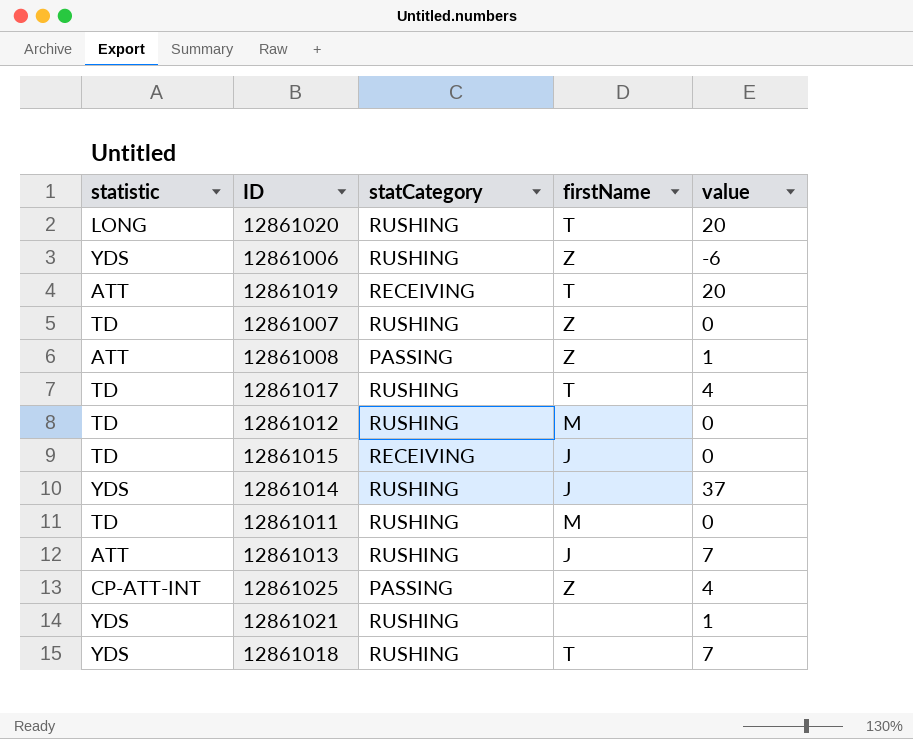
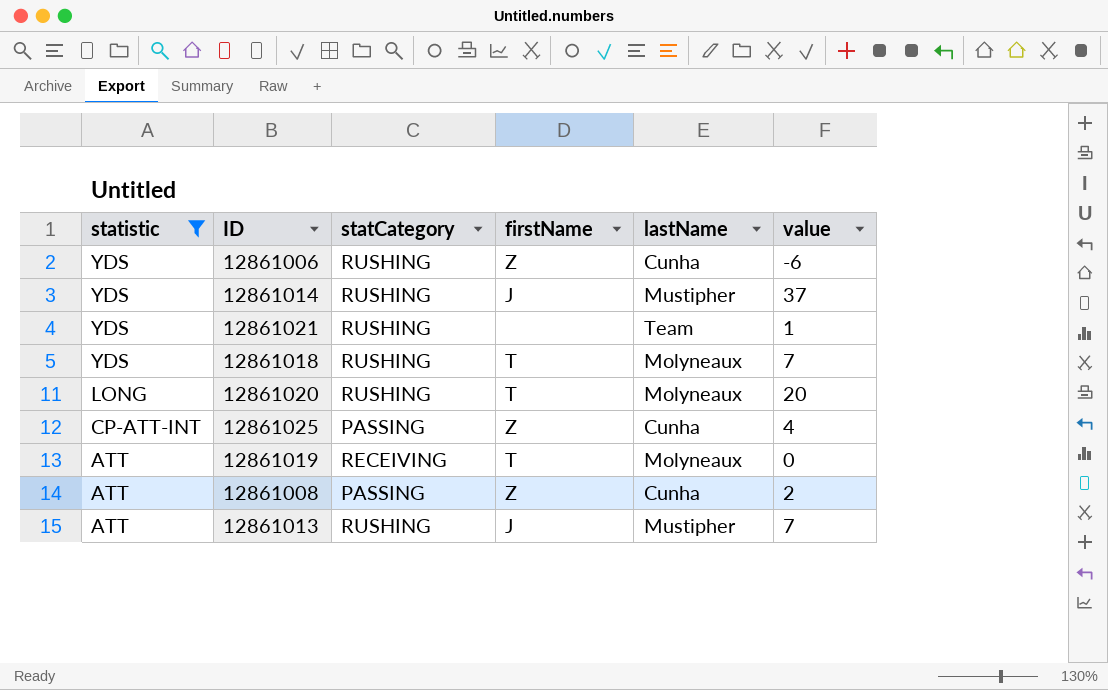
filter: none -> statistic != TD
row order: none -> statistic descending
column lastName | position: none -> 5
12861019 | value: 20 -> 0
12861008 | value: 1 -> 2

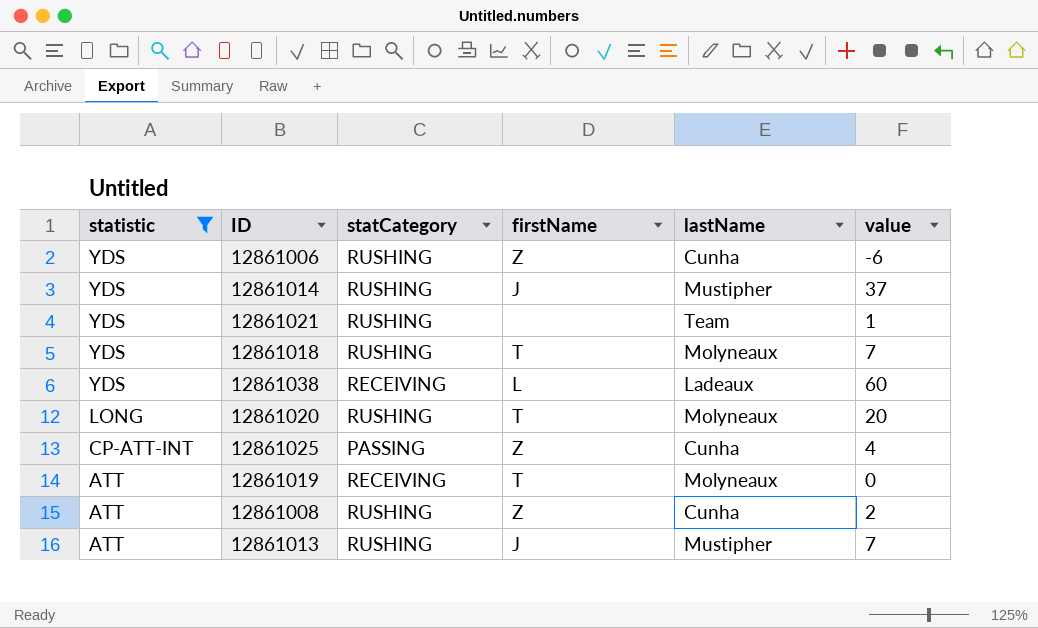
row 12861038: none -> YDS | RECEIVING | L | Ladeaux | 60
12861008 | statCategory: PASSING -> RUSHING

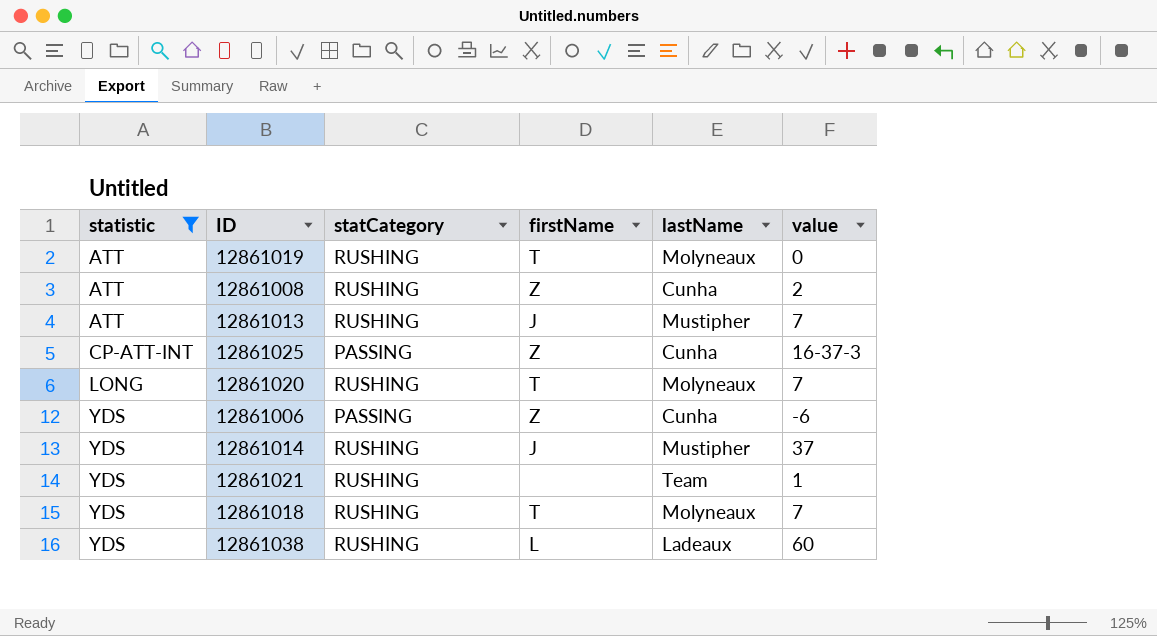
row order: statistic descending -> statistic ascending
12861019 | statCategory: RECEIVING -> RUSHING
12861025 | value: 4 -> 16-37-3
12861020 | value: 20 -> 7
12861006 | statCategory: RUSHING -> PASSING
12861038 | statCategory: RECEIVING -> RUSHING

